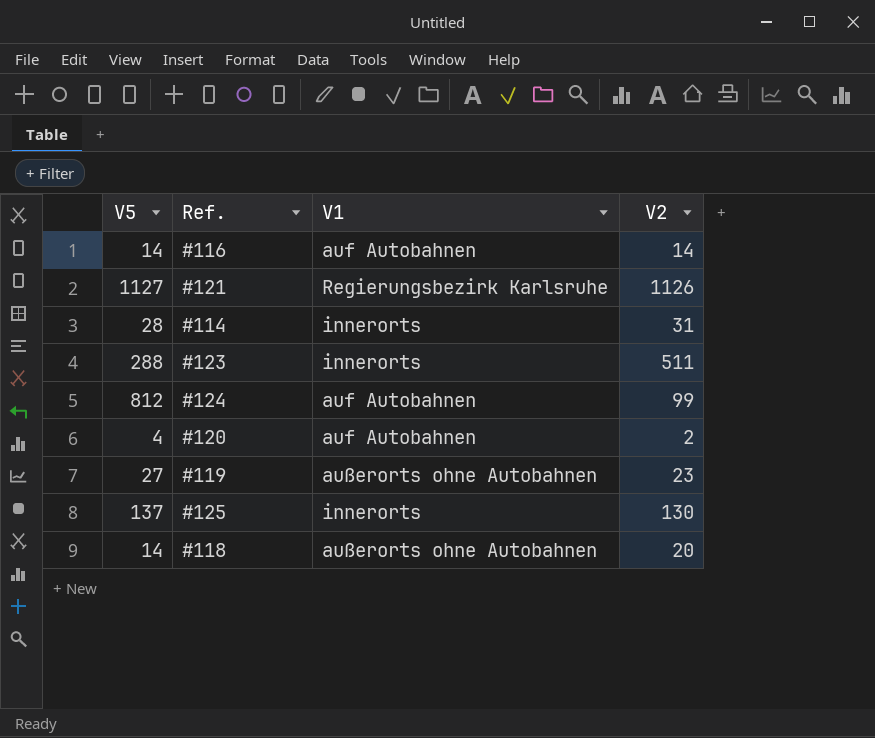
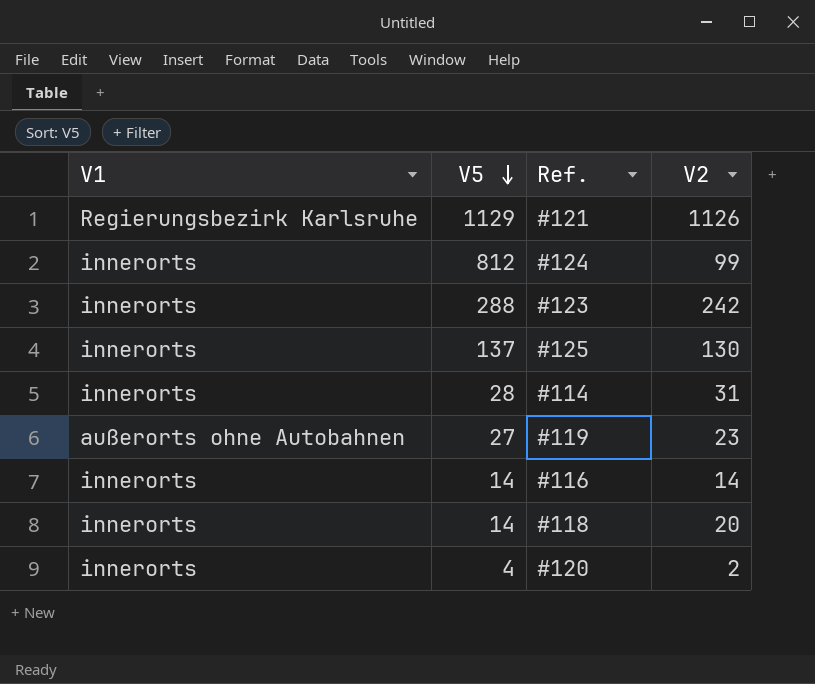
row order: none -> V5 descending
column V1 | position: 3 -> 1
#121 | V5: 1127 -> 1129
#124 | V1: auf Autobahnen -> innerorts
#123 | V2: 511 -> 242
#116 | V1: auf Autobahnen -> innerorts
#118 | V1: außerorts ohne Autobahnen -> innerorts
#120 | V1: auf Autobahnen -> innerorts

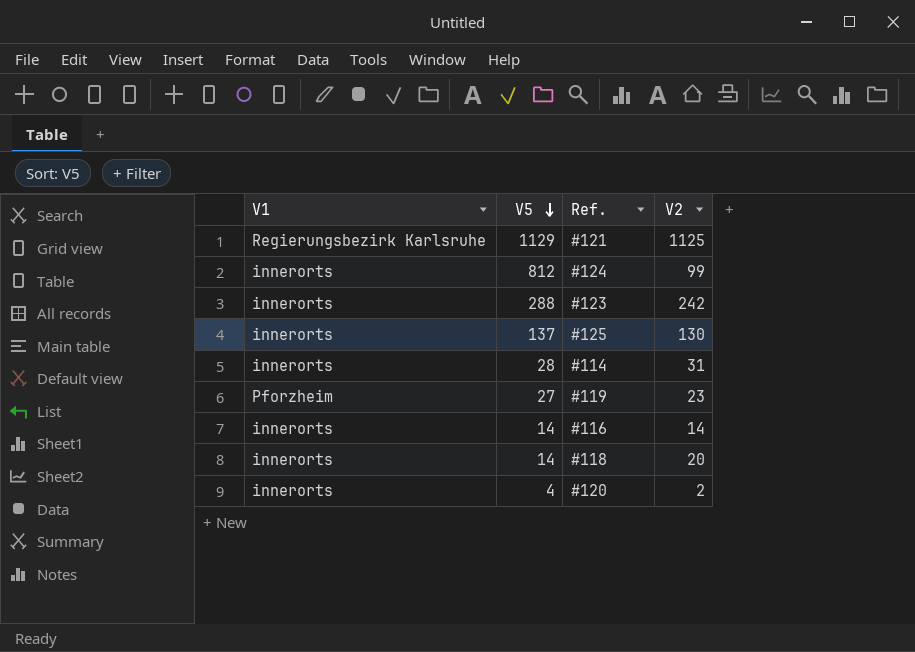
#121 | V2: 1126 -> 1125
#119 | V1: außerorts ohne Autobahnen -> Pforzheim

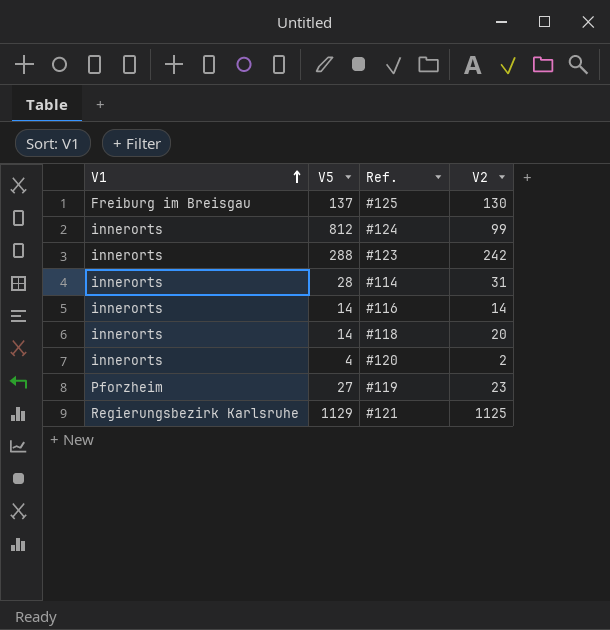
row order: V5 descending -> V1 ascending
#125 | V1: innerorts -> Freiburg im Breisgau

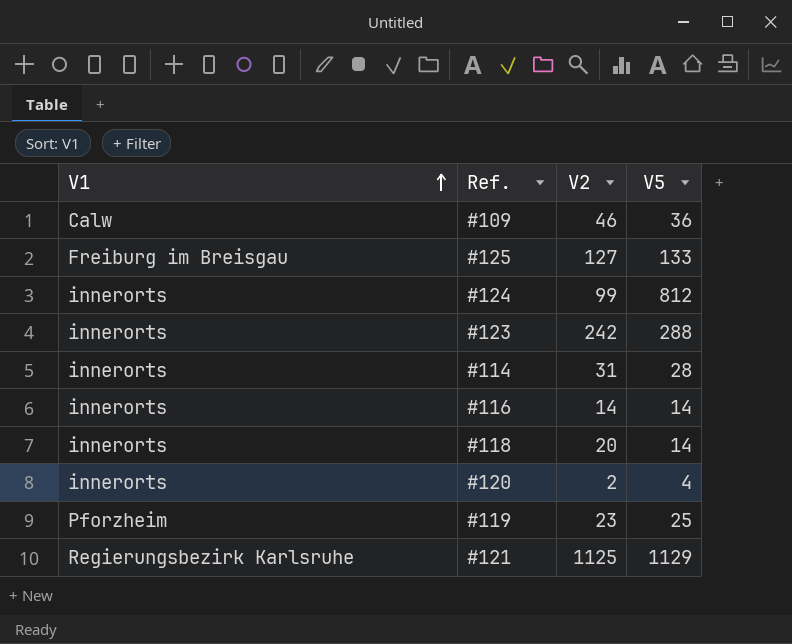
column V5 | position: 2 -> 4
row #109: none -> Calw | 46 | 36
#125 | V2: 130 -> 127
#125 | V5: 137 -> 133
#119 | V5: 27 -> 25

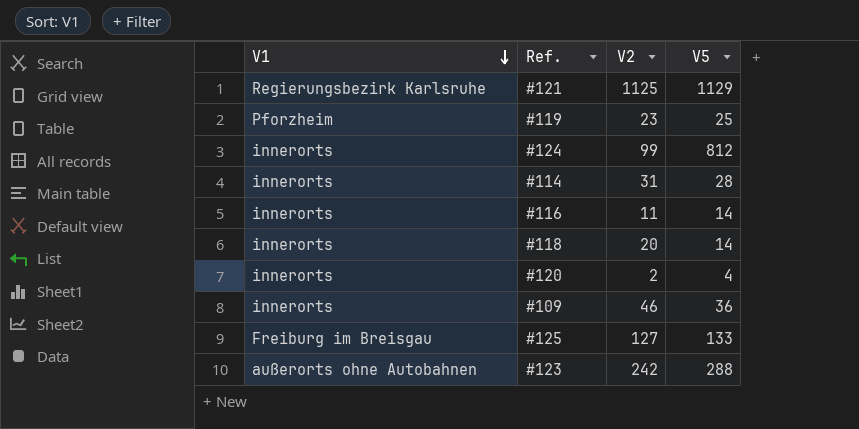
row order: V1 ascending -> V1 descending
#116 | V2: 14 -> 11
#109 | V1: Calw -> innerorts
#123 | V1: innerorts -> außerorts ohne Autobahnen

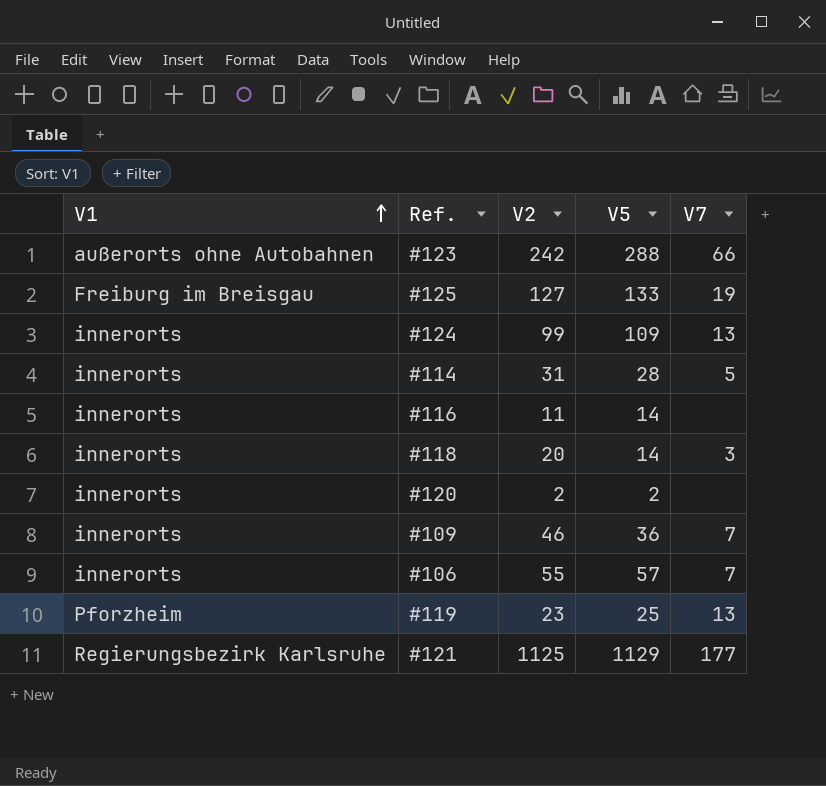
row order: V1 descending -> V1 ascending
column V7 | position: none -> 5
#124 | V5: 812 -> 109
#120 | V5: 4 -> 2
row #106: none -> innerorts | 55 | 57 | 7

